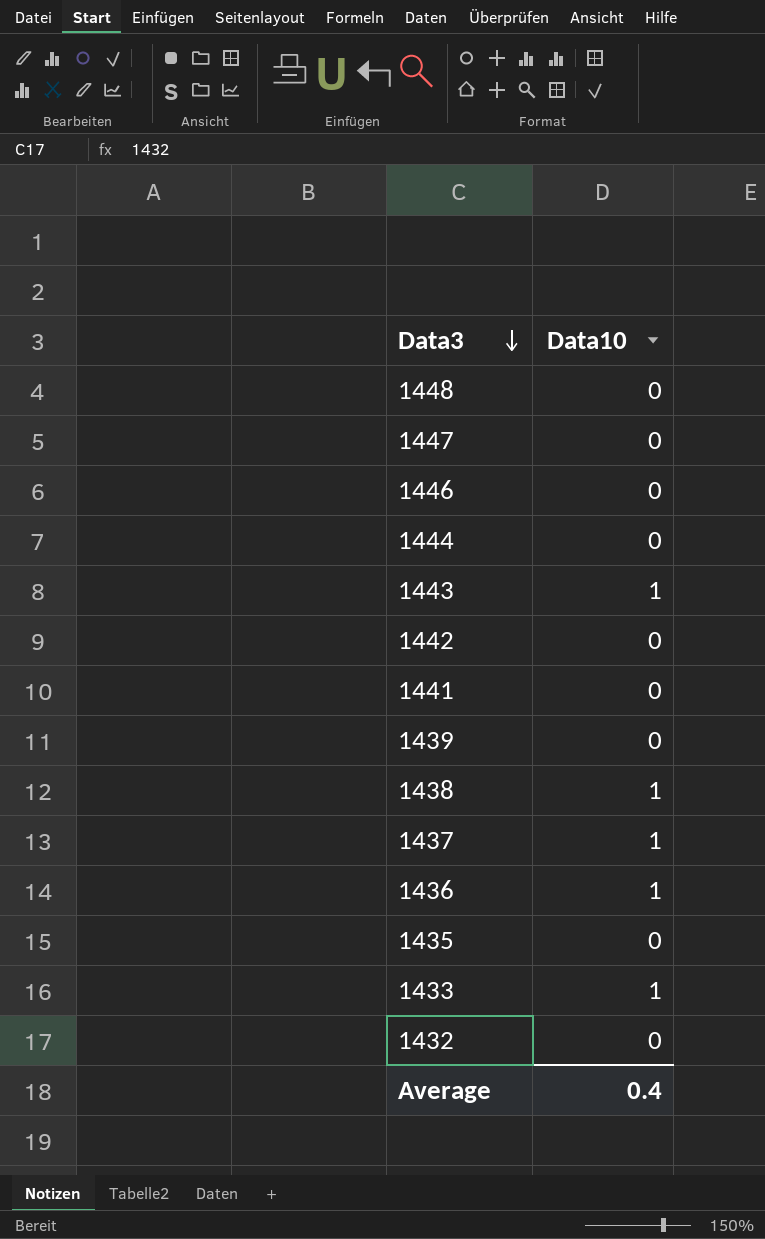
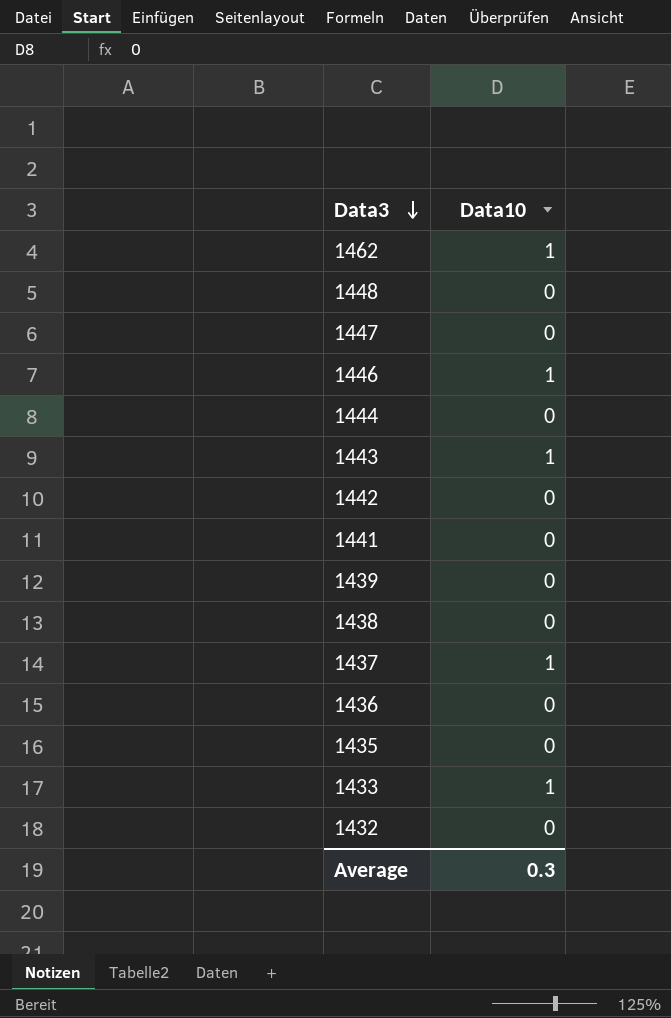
row 1462: none -> 1
1446 | Data10: 0 -> 1
1438 | Data10: 1 -> 0
1436 | Data10: 1 -> 0
Average | Data10: 0.4 -> 0.3

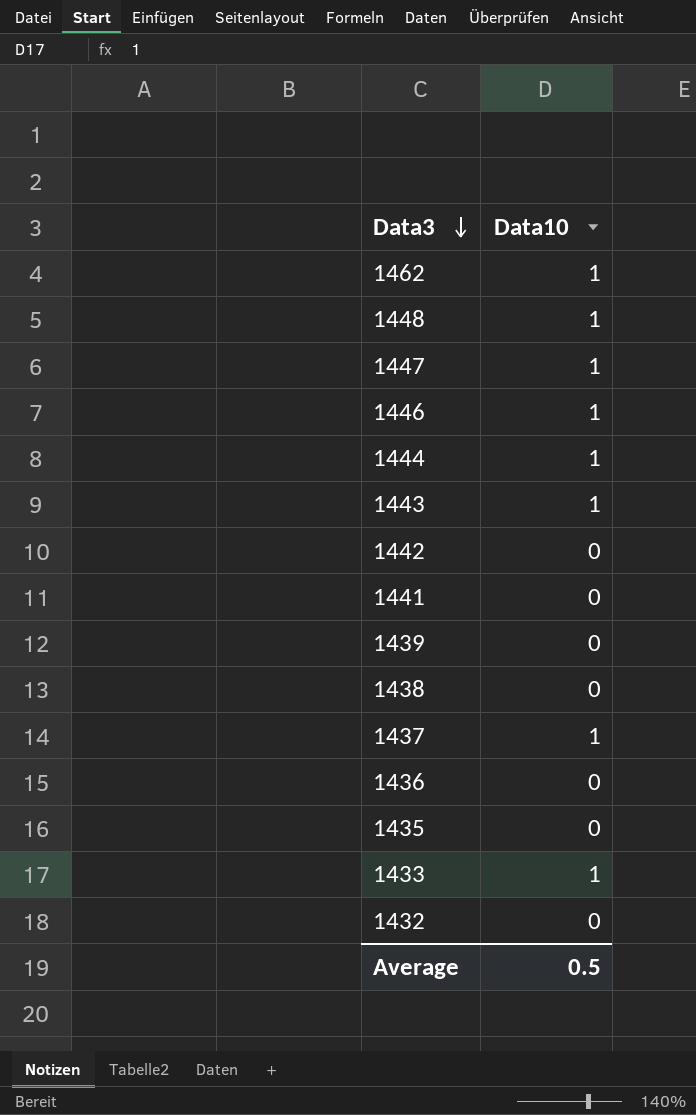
1448 | Data10: 0 -> 1
1447 | Data10: 0 -> 1
1444 | Data10: 0 -> 1
Average | Data10: 0.3 -> 0.5

